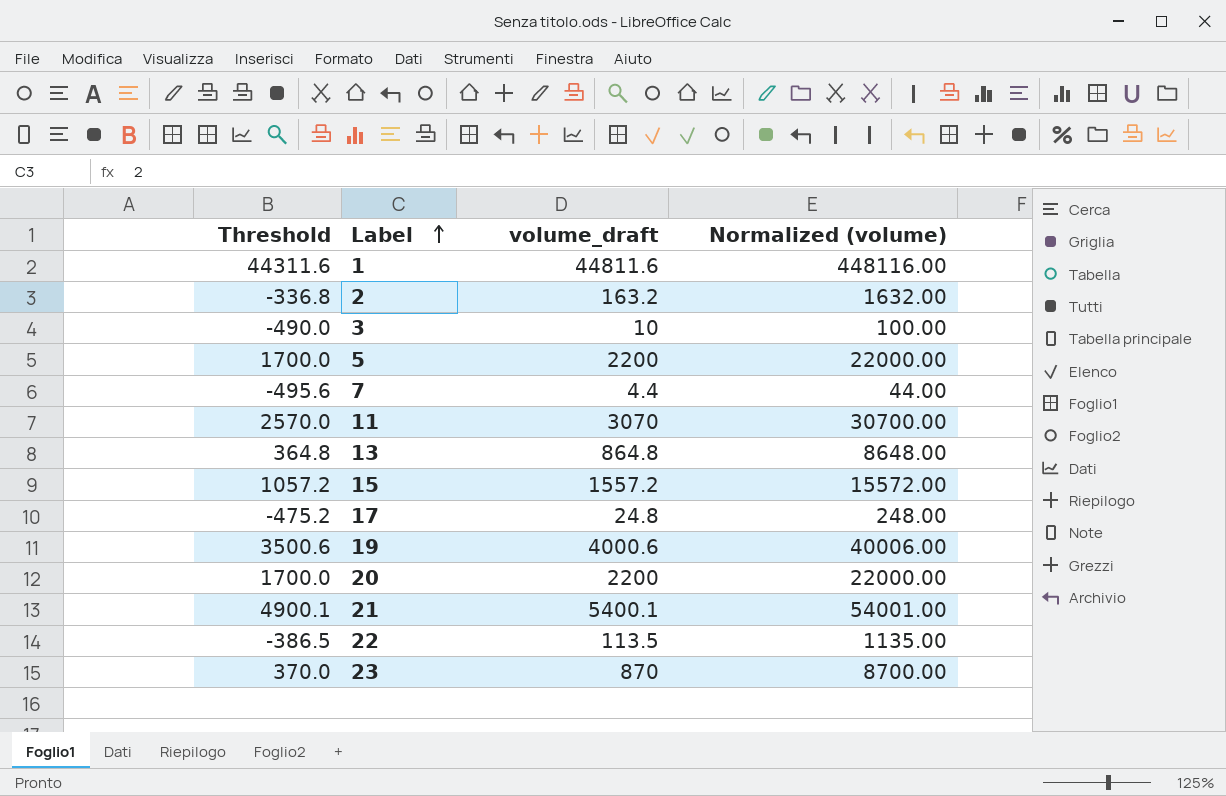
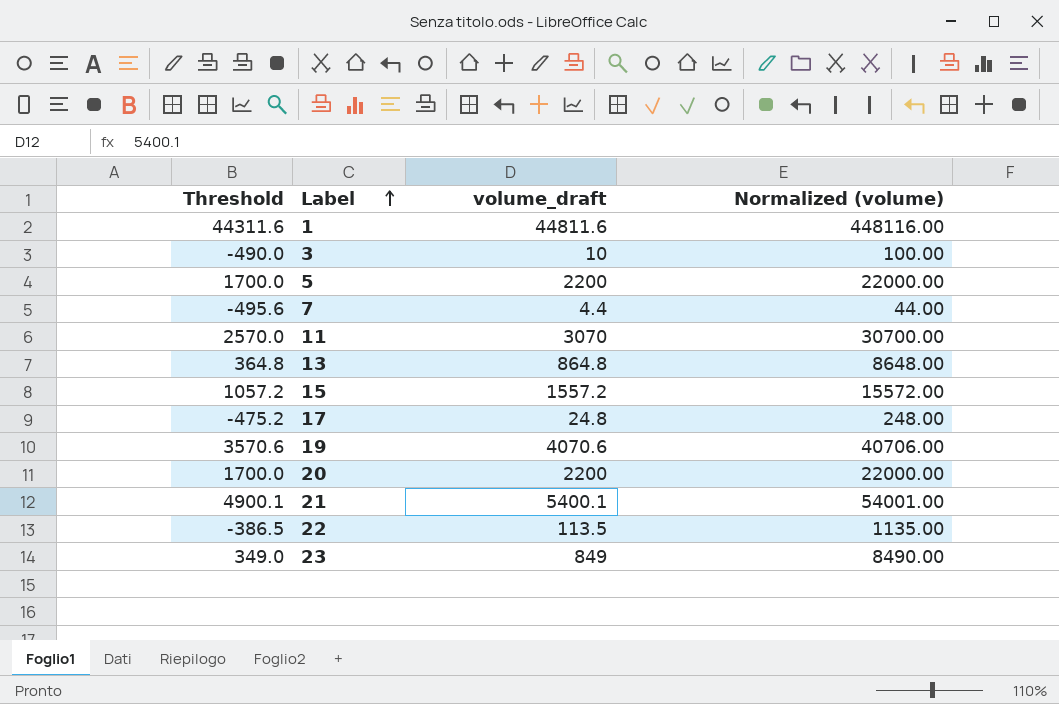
row 2: -336.8 | 163.2 | 1632.00 -> none
19 | Threshold: 3500.6 -> 3570.6
19 | volume_draft: 4000.6 -> 4070.6
19 | Normalized (volume): 40006.00 -> 40706.00
23 | Threshold: 370.0 -> 349.0
23 | volume_draft: 870 -> 849
23 | Normalized (volume): 8700.00 -> 8490.00

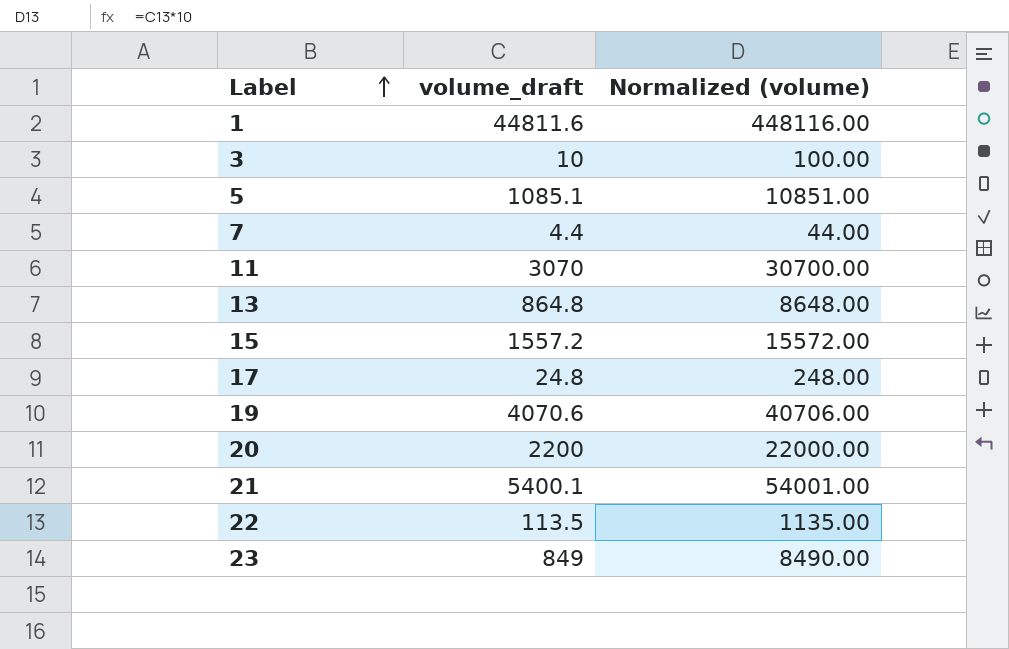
column Threshold | formula: [volume_draft] - 500 -> none
5 | volume_draft: 2200 -> 1085.1
5 | Normalized (volume): 22000.00 -> 10851.00

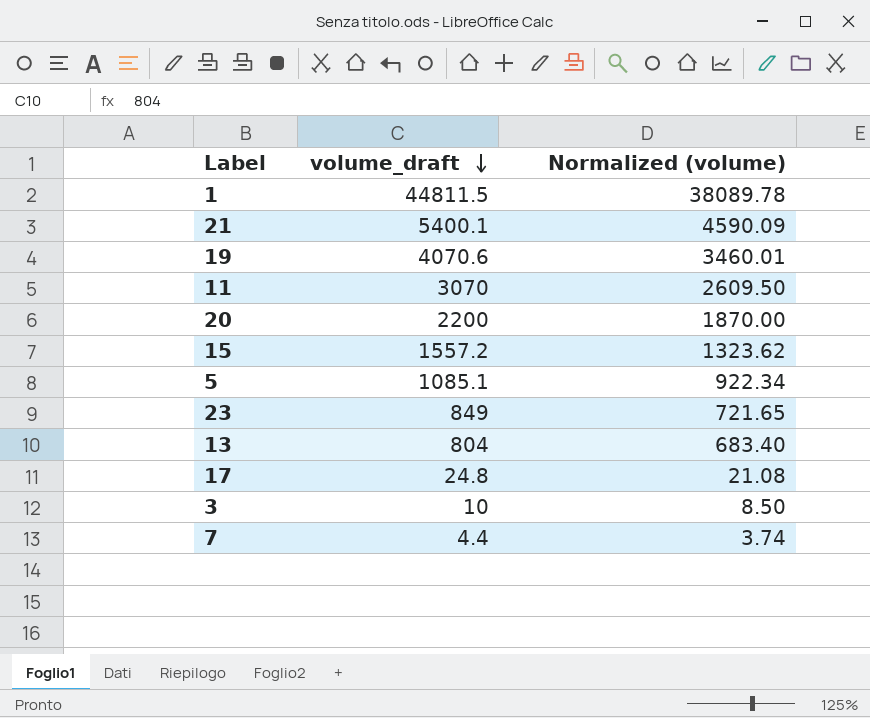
row order: Label ascending -> volume_draft descending
column Normalized (volume) | formula: [volume_draft] * 10 -> [volume_draft] * 0.85
row 22: 113.5 | 1135.00 -> none
1 | volume_draft: 44811.6 -> 44811.5
13 | volume_draft: 864.8 -> 804

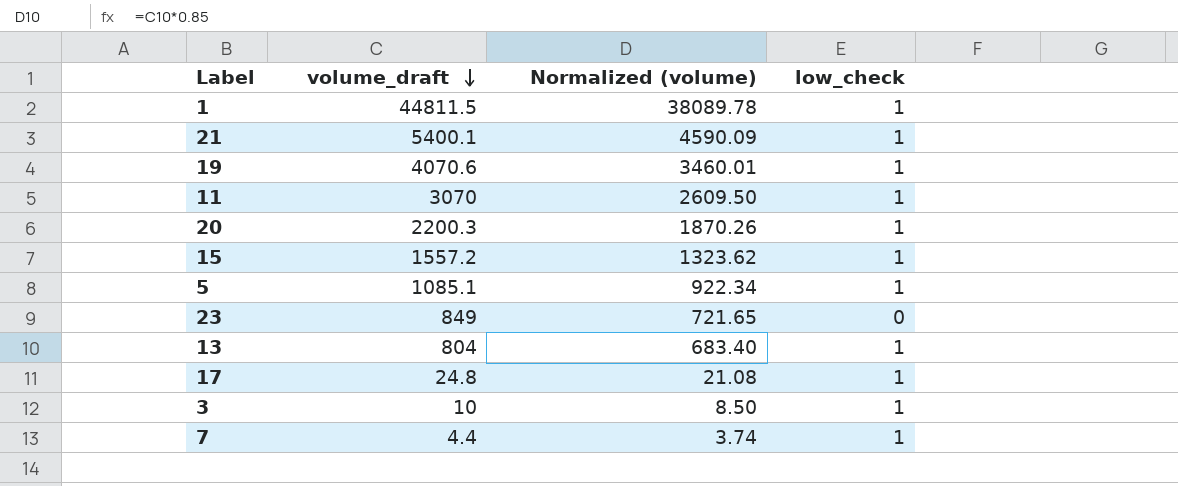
column low_check | position: none -> 4
20 | volume_draft: 2200 -> 2200.3
20 | Normalized (volume): 1870.00 -> 1870.26

